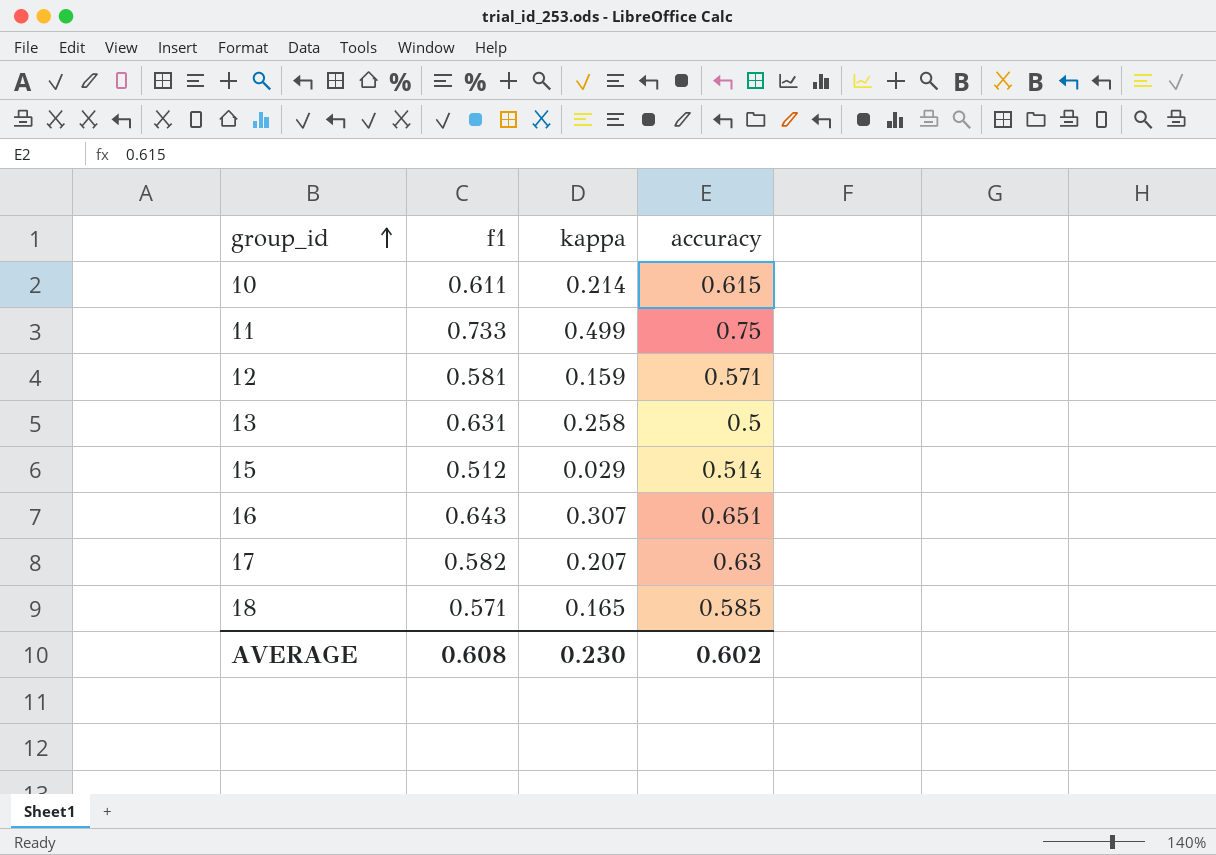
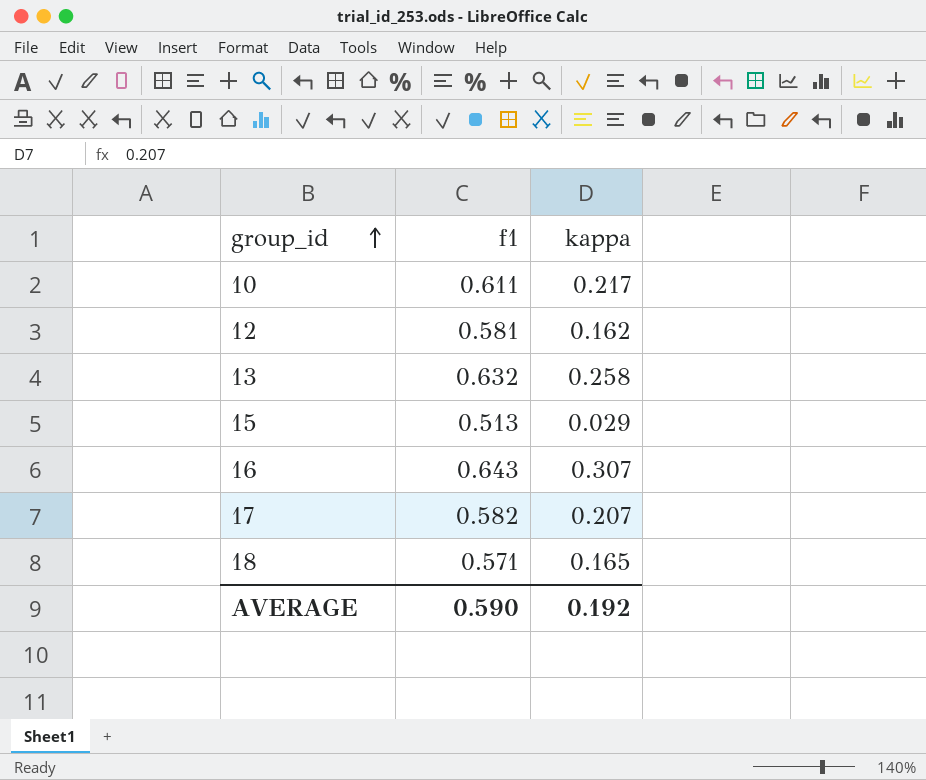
column accuracy | position: 4 -> none
row 11: 0.733 | 0.499 | 0.75 -> none
10 | kappa: 0.214 -> 0.217
12 | kappa: 0.159 -> 0.162
13 | f1: 0.631 -> 0.632
15 | f1: 0.512 -> 0.513
AVERAGE | f1: 0.608 -> 0.590
AVERAGE | kappa: 0.230 -> 0.192

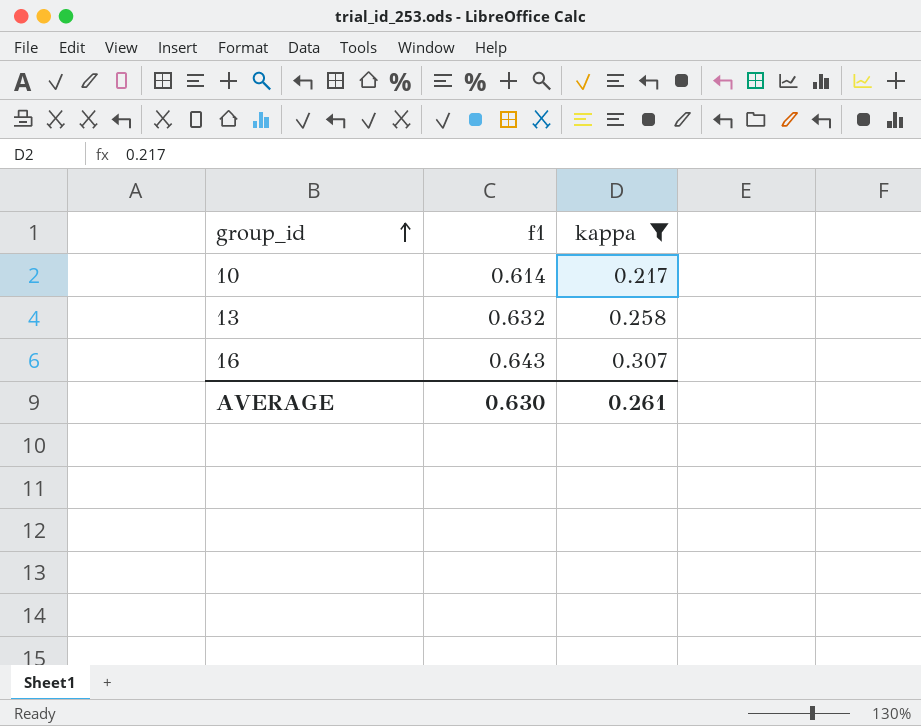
filter: none -> kappa >= 0.217
10 | f1: 0.611 -> 0.614
AVERAGE | f1: 0.590 -> 0.630
AVERAGE | kappa: 0.192 -> 0.261

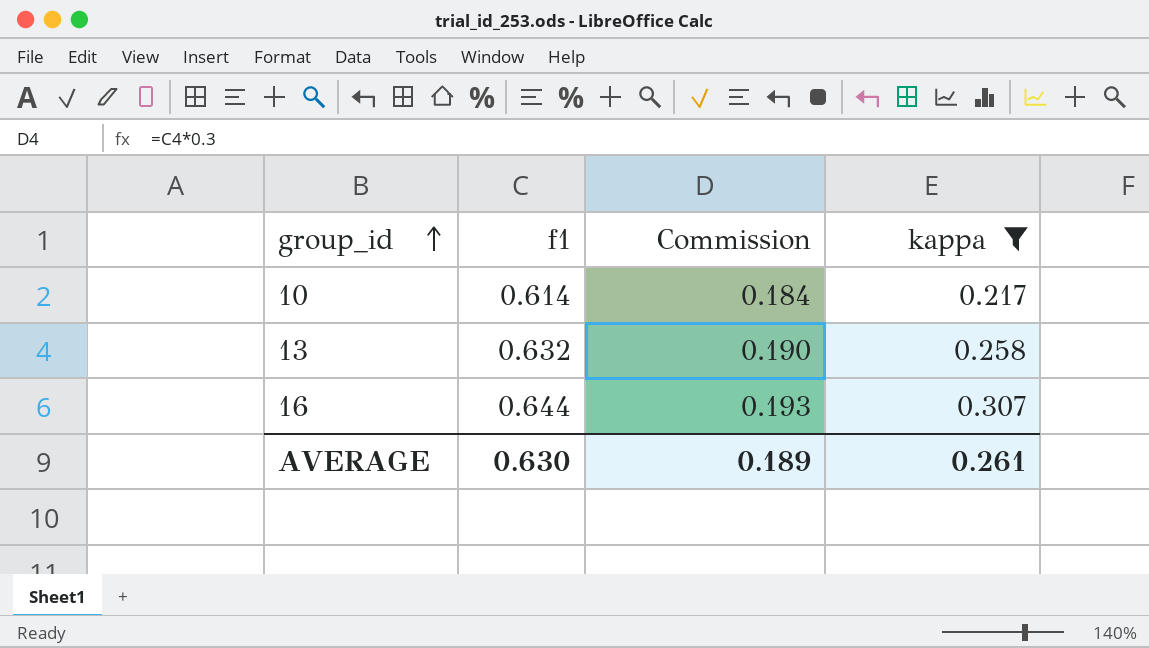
column Commission | formula: none -> [f1] * 0.3
16 | f1: 0.643 -> 0.644

